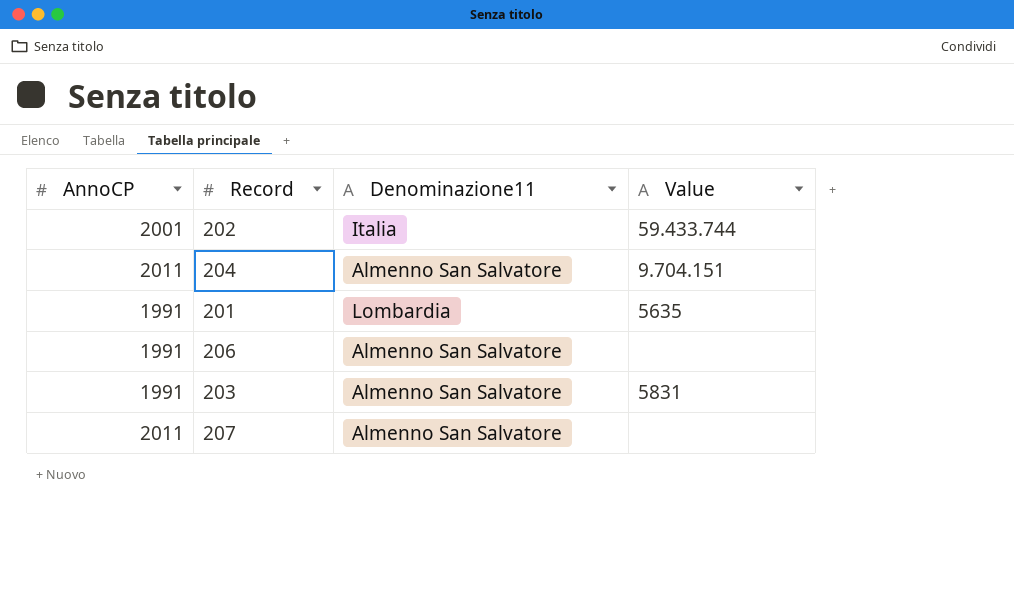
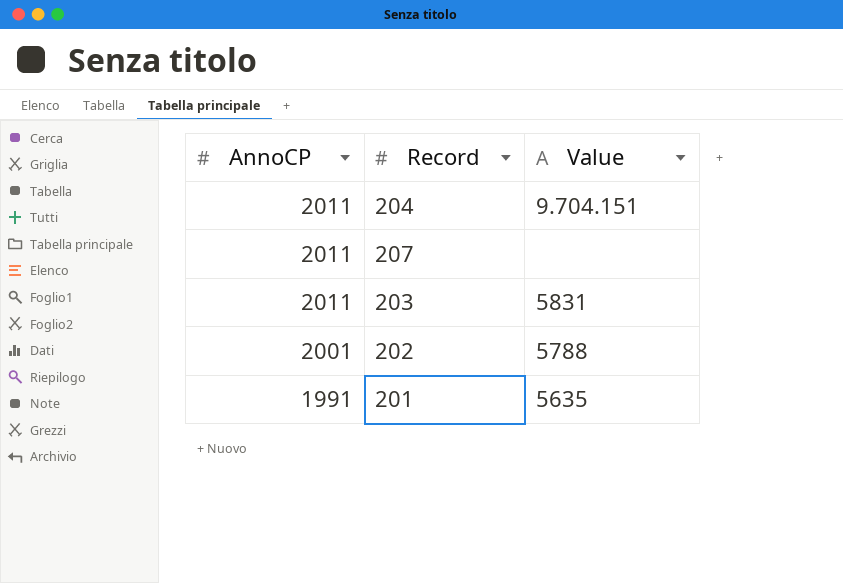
row order: none -> AnnoCP descending
column Denominazione11 | position: 3 -> none
row 206: 1991 | Almenno San Salvatore | none -> none
203 | AnnoCP: 1991 -> 2011
202 | Value: 59.433.744 -> 5788

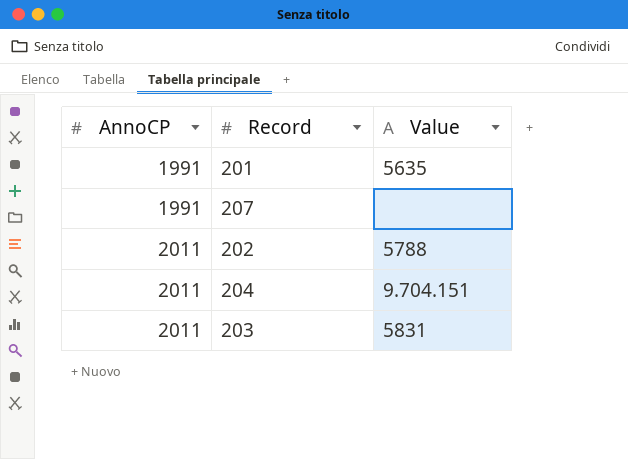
row order: AnnoCP descending -> AnnoCP ascending
207 | AnnoCP: 2011 -> 1991
202 | AnnoCP: 2001 -> 2011

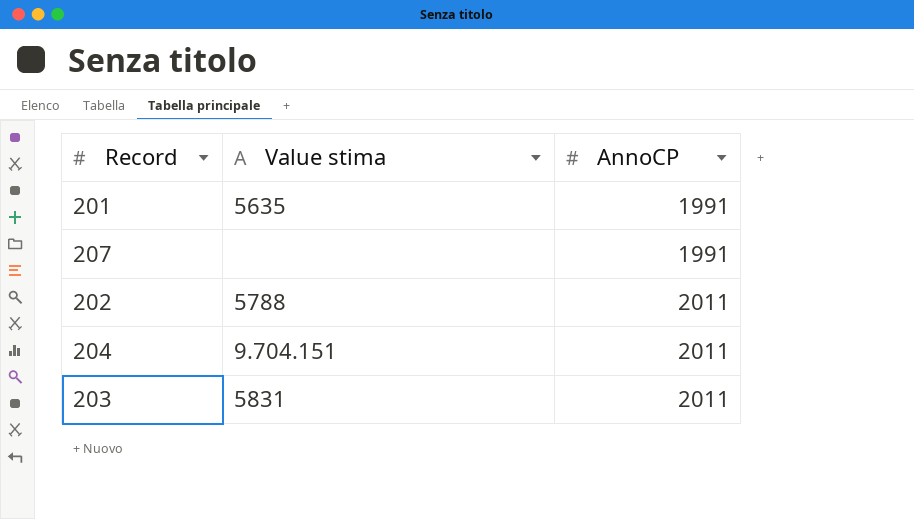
column name: Value -> Value stima
column AnnoCP | position: 1 -> 3

